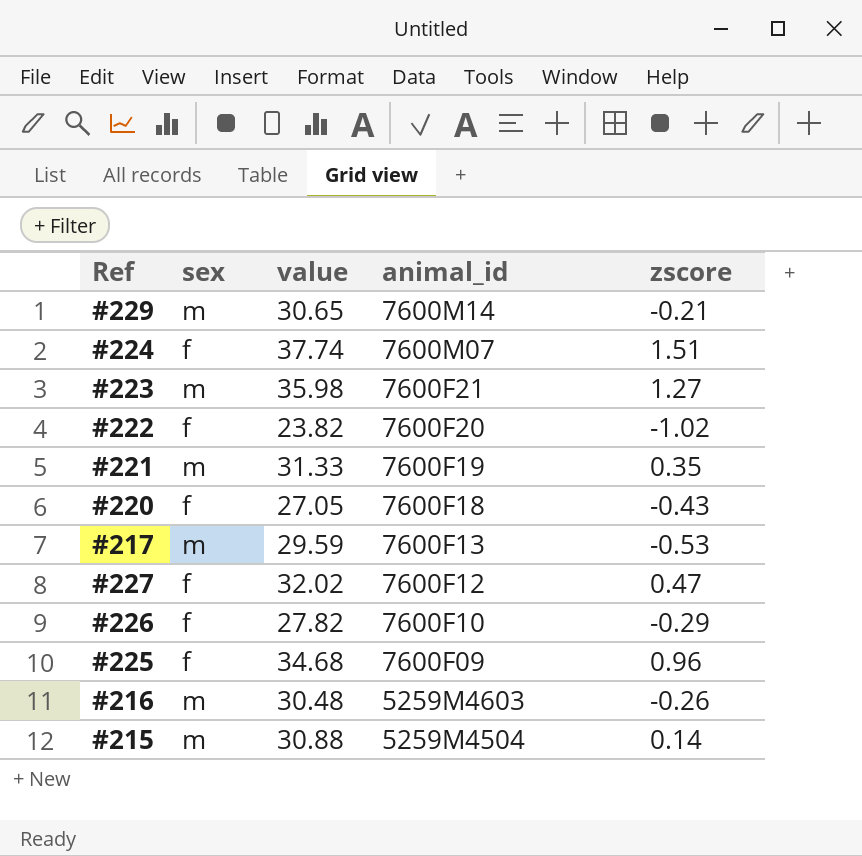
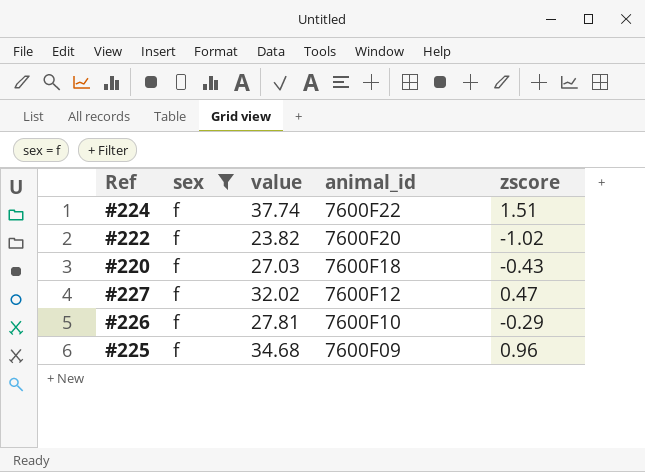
filter: none -> sex = f
#224 | animal_id: 7600M07 -> 7600F22
#220 | value: 27.05 -> 27.03
#226 | value: 27.82 -> 27.81

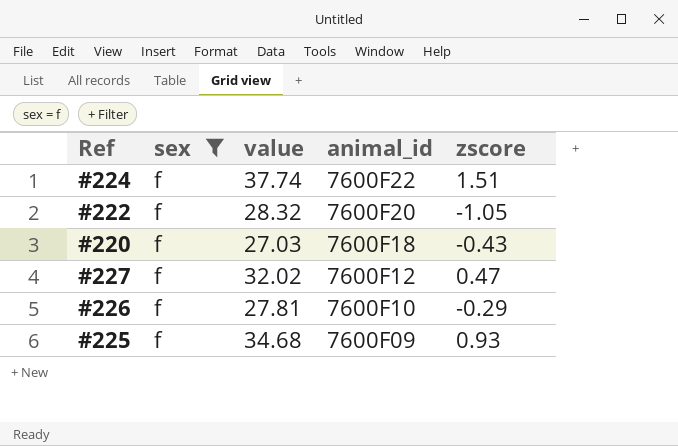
#222 | value: 23.82 -> 28.32
#222 | zscore: -1.02 -> -1.05
#225 | zscore: 0.96 -> 0.93

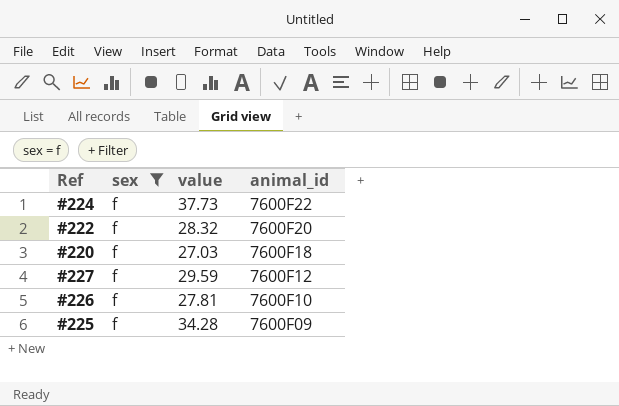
column zscore | position: 5 -> none
#224 | value: 37.74 -> 37.73
#227 | value: 32.02 -> 29.59
#225 | value: 34.68 -> 34.28

